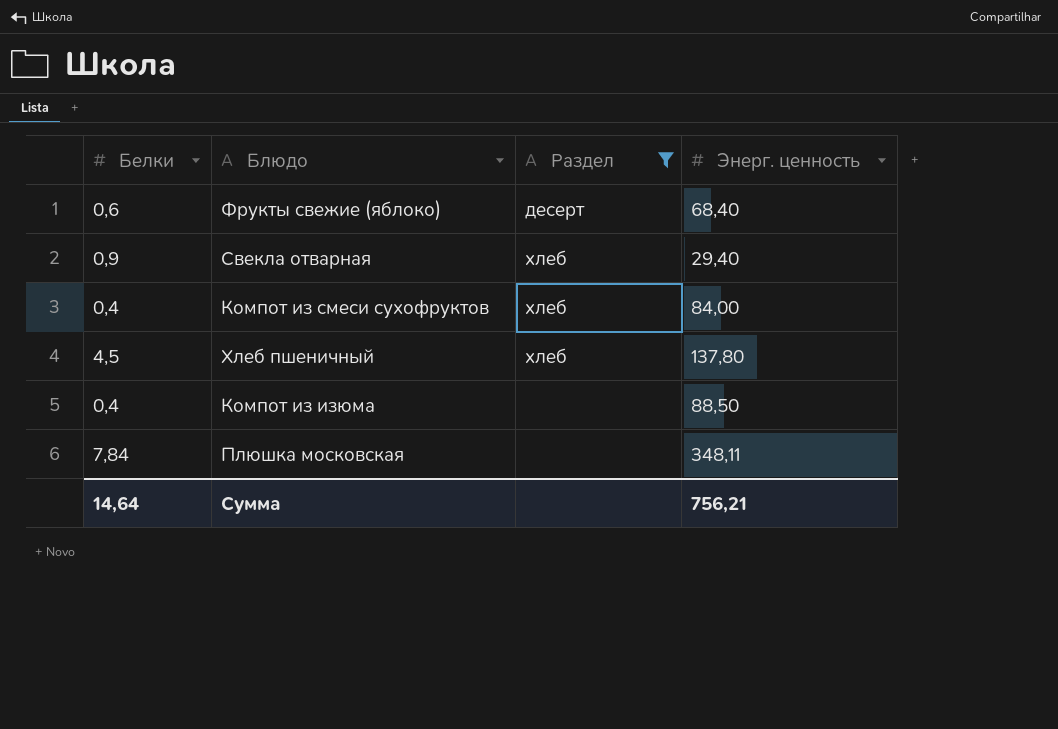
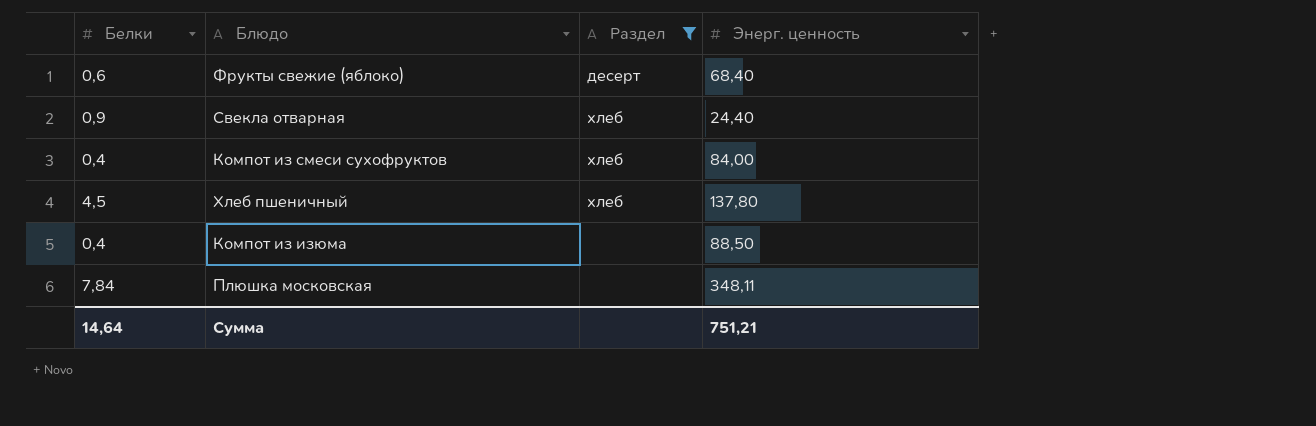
Свекла отварная | Энерг. ценность: 29,40 -> 24,40
Сумма | Энерг. ценность: 756,21 -> 751,21

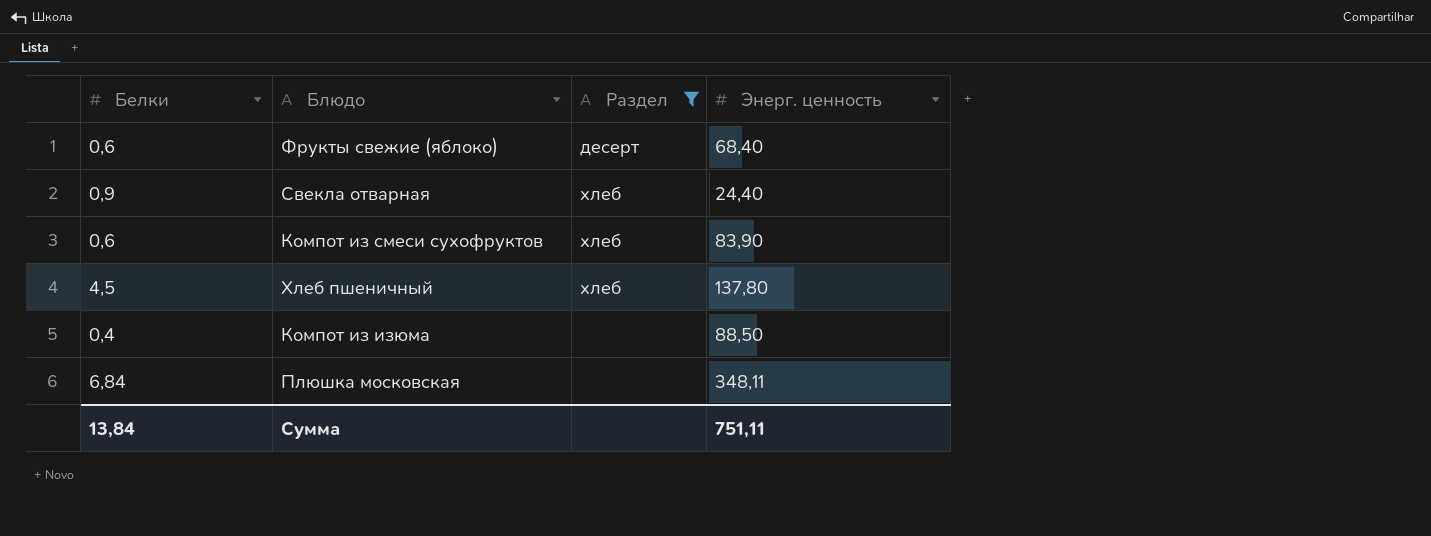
Компот из смеси сухофруктов | Белки: 0,4 -> 0,6
Компот из смеси сухофруктов | Энерг. ценность: 84,00 -> 83,90
Плюшка московская | Белки: 7,84 -> 6,84
Сумма | Белки: 14,64 -> 13,84
Сумма | Энерг. ценность: 751,21 -> 751,11

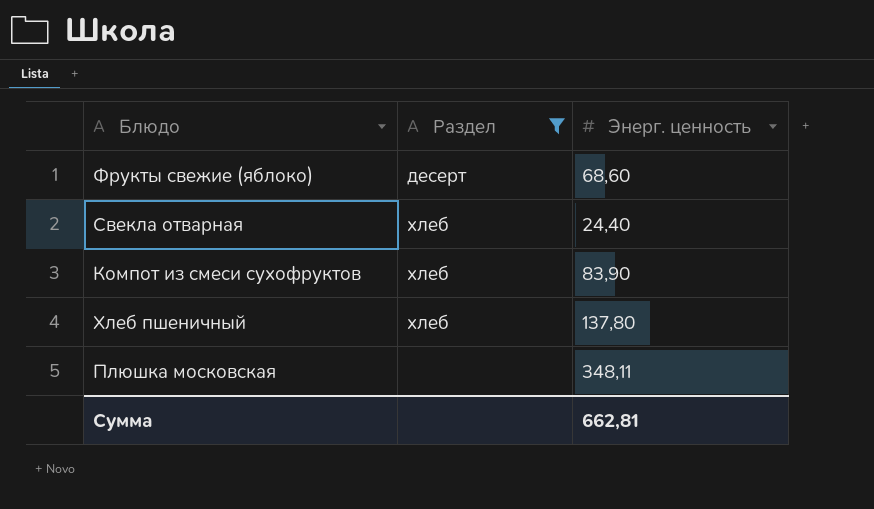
column Белки | position: 1 -> none
row Компот из изюма: 0,4 | none | 88,50 -> none
Фрукты свежие (яблоко) | Энерг. ценность: 68,40 -> 68,60
Сумма | Энерг. ценность: 751,11 -> 662,81

